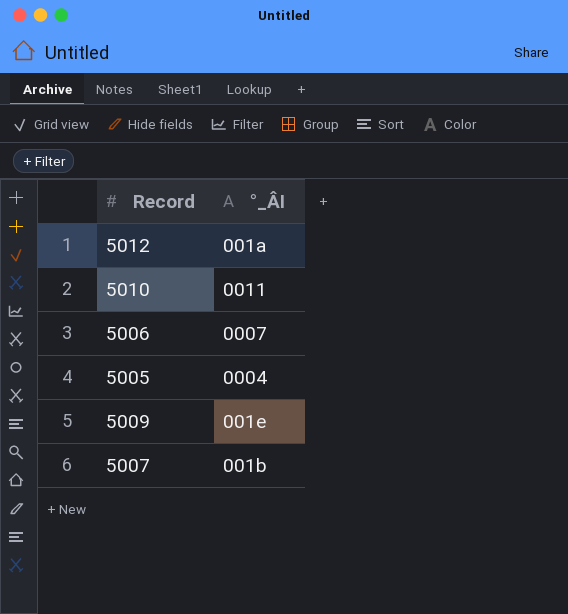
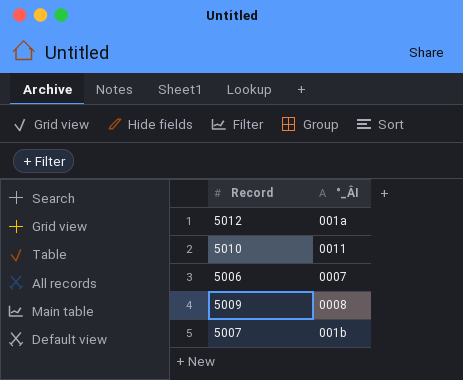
row 5005: 0004 -> none
5009 | °_ÂI: 001e -> 0008

